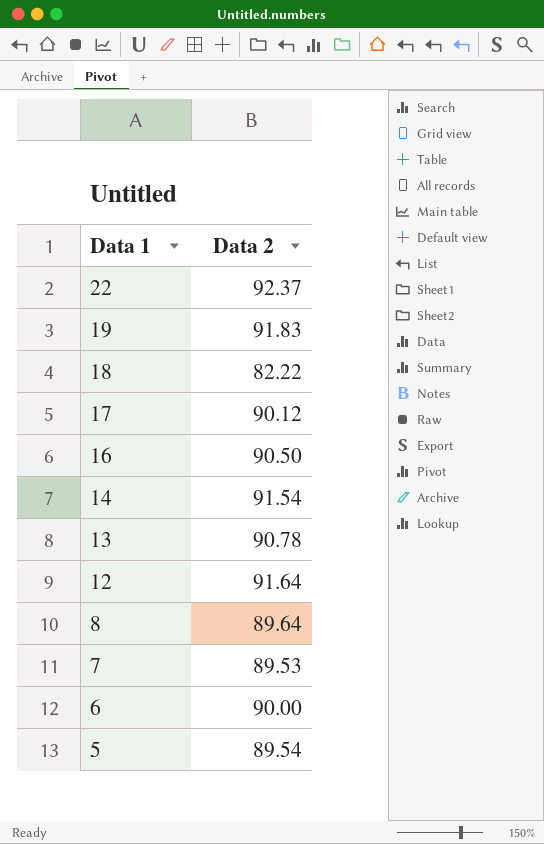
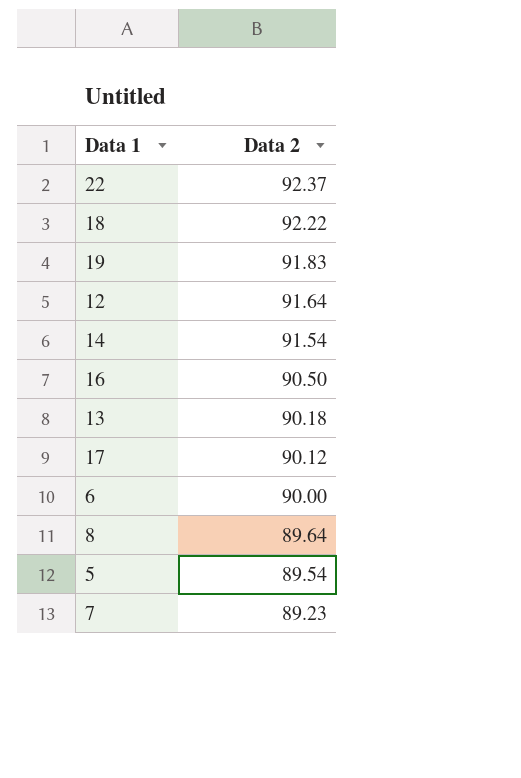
row order: Data 1 descending -> Data 2 descending
18 | Data 2: 82.22 -> 92.22
13 | Data 2: 90.78 -> 90.18
7 | Data 2: 89.53 -> 89.23

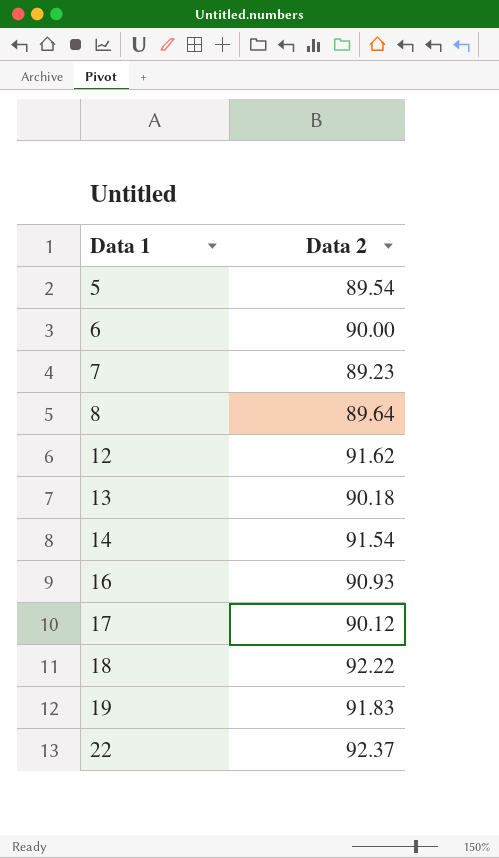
row order: Data 2 descending -> Data 1 ascending
12 | Data 2: 91.64 -> 91.62
16 | Data 2: 90.50 -> 90.93

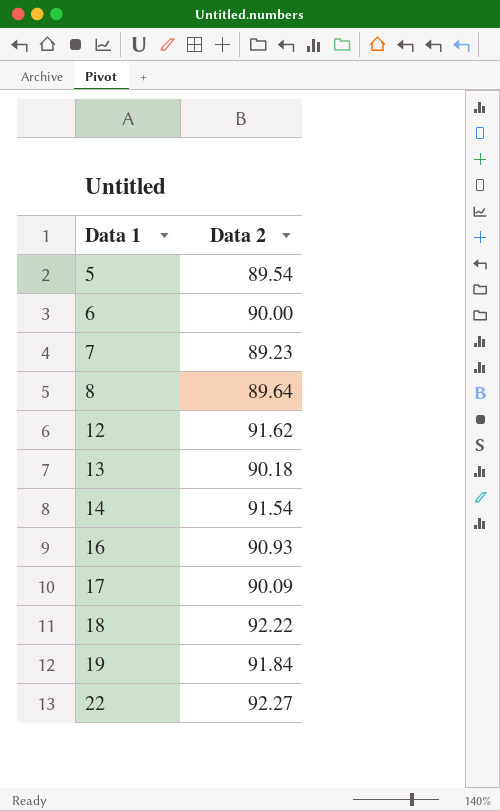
17 | Data 2: 90.12 -> 90.09
19 | Data 2: 91.83 -> 91.84
22 | Data 2: 92.37 -> 92.27

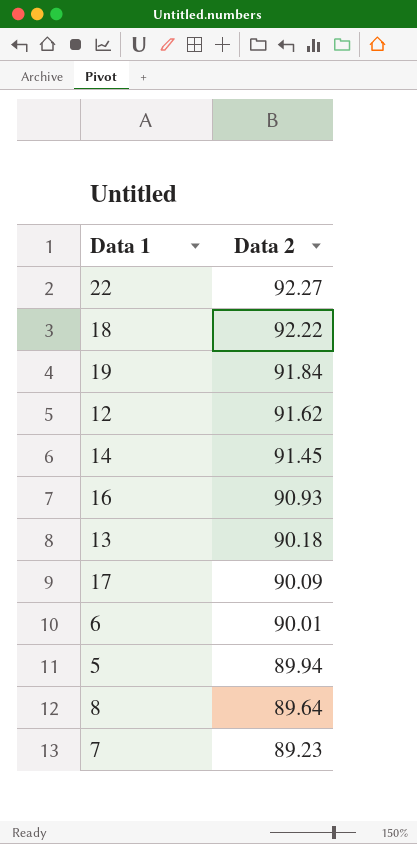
row order: Data 1 ascending -> Data 2 descending
14 | Data 2: 91.54 -> 91.45
6 | Data 2: 90.00 -> 90.01
5 | Data 2: 89.54 -> 89.94

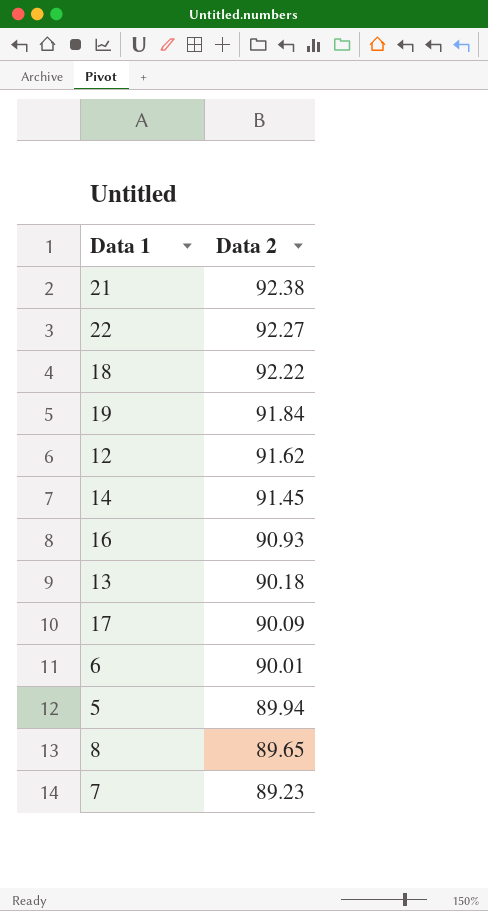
row 21: none -> 92.38
8 | Data 2: 89.64 -> 89.65

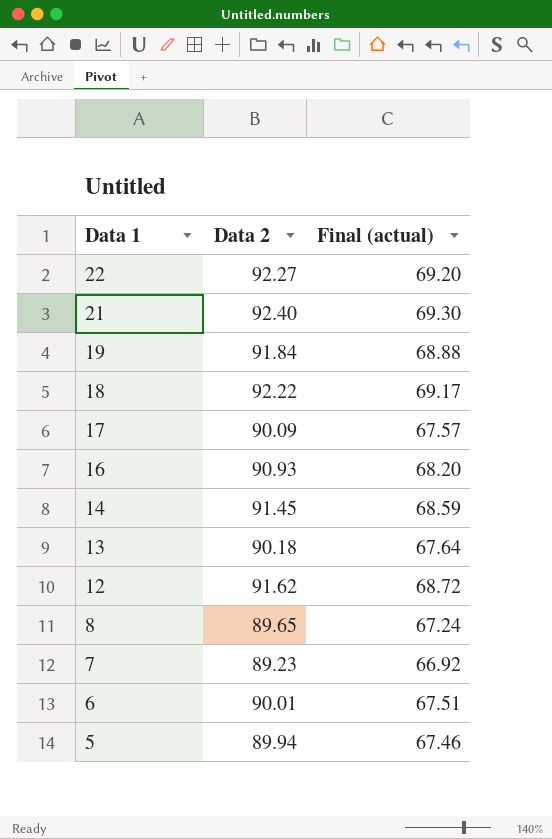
row order: Data 2 descending -> Data 1 descending
column Final (actual) | formula: none -> [Data 2] * 0.75
21 | Data 2: 92.38 -> 92.40

